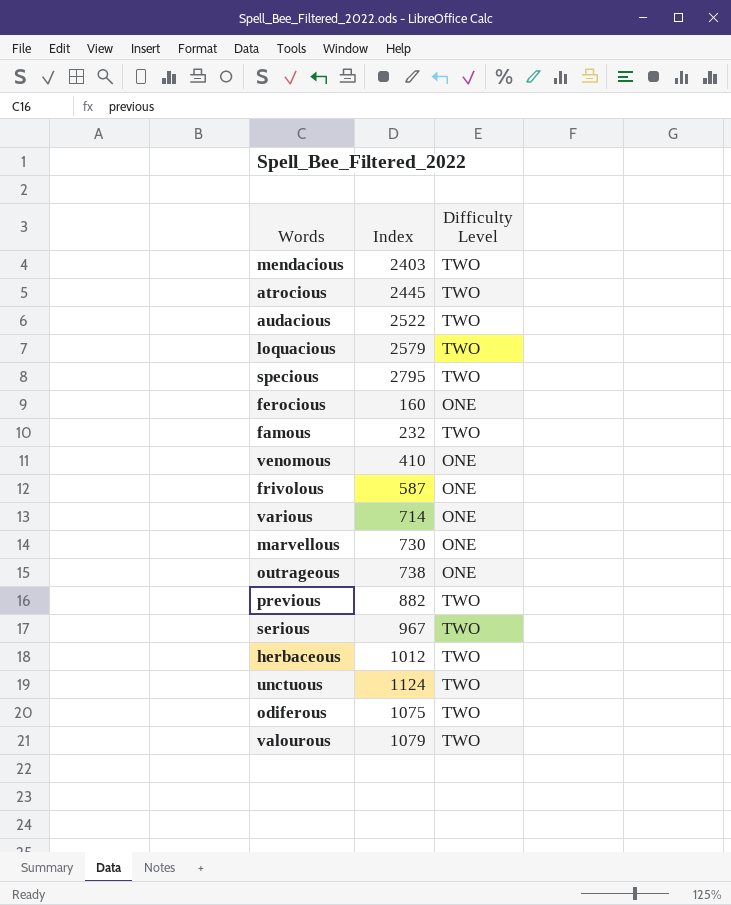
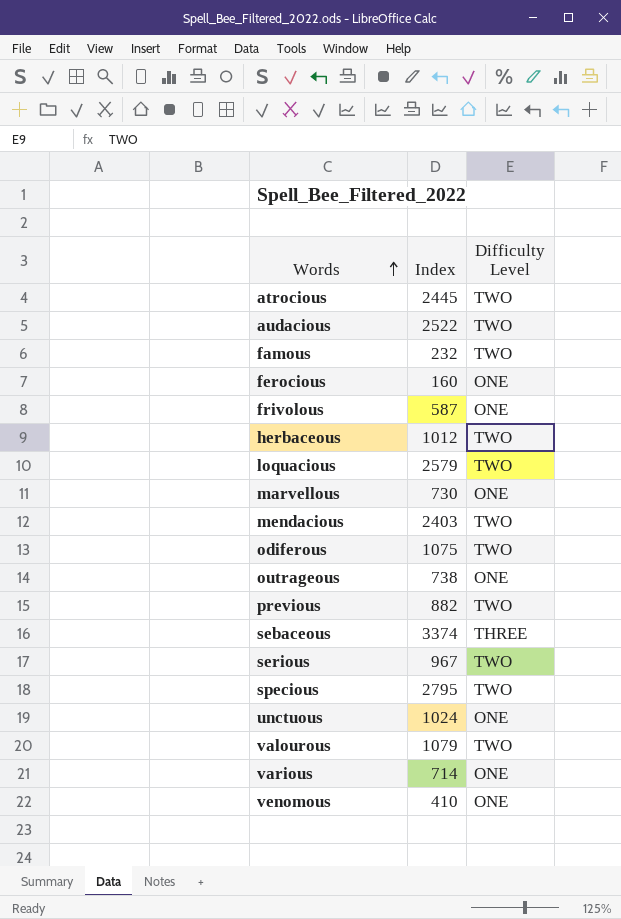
row order: none -> Words ascending
row sebaceous: none -> 3374 | THREE
unctuous | Index: 1124 -> 1024
unctuous | Difficulty Level: TWO -> ONE

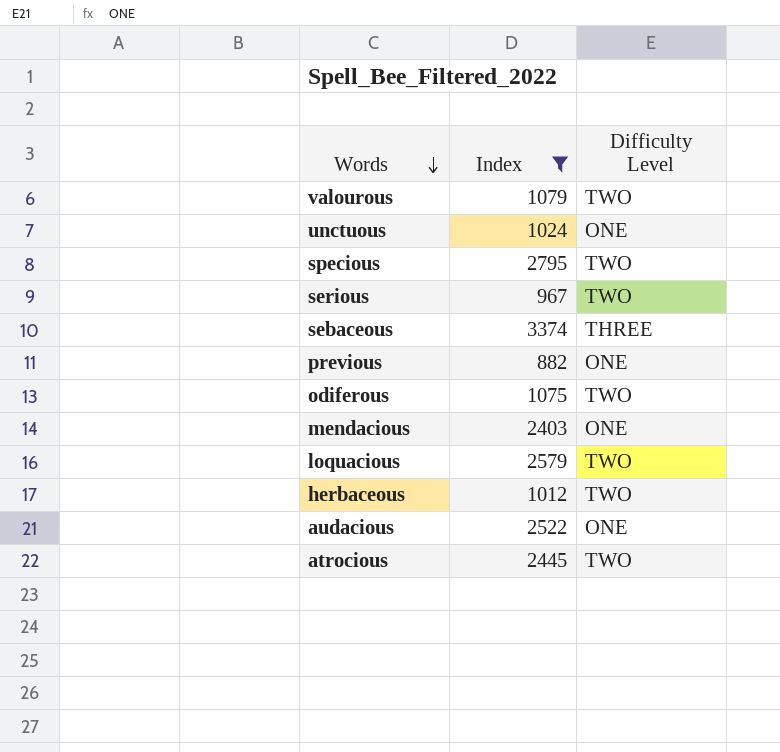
filter: none -> Index >= 882
row order: Words ascending -> Words descending
previous | Difficulty Level: TWO -> ONE
mendacious | Difficulty Level: TWO -> ONE
audacious | Difficulty Level: TWO -> ONE

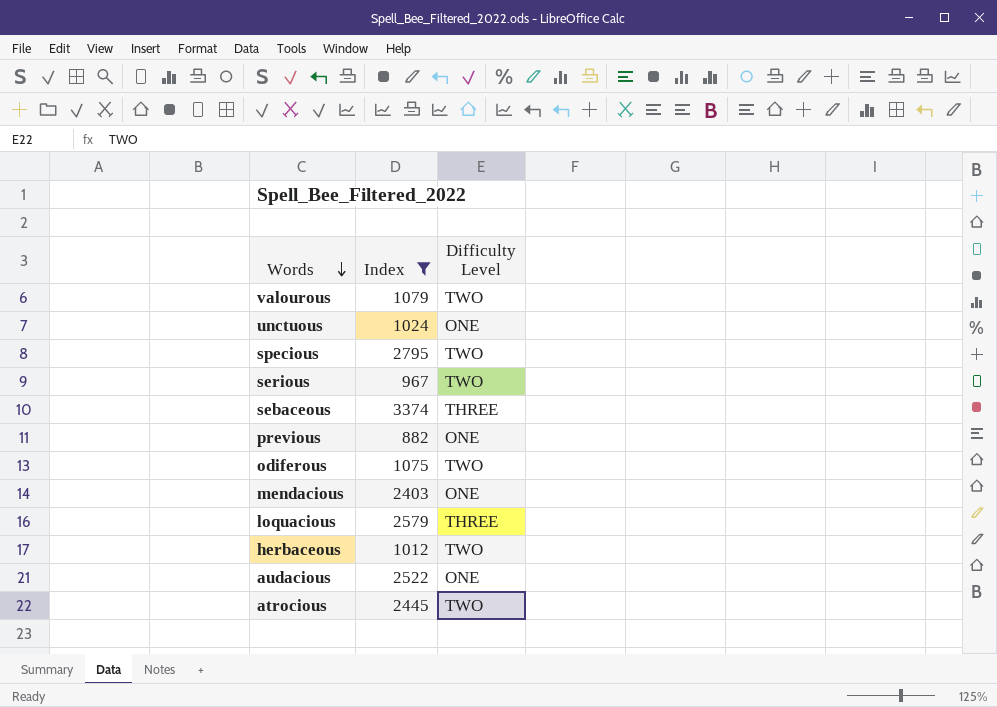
loquacious | Difficulty Level: TWO -> THREE

